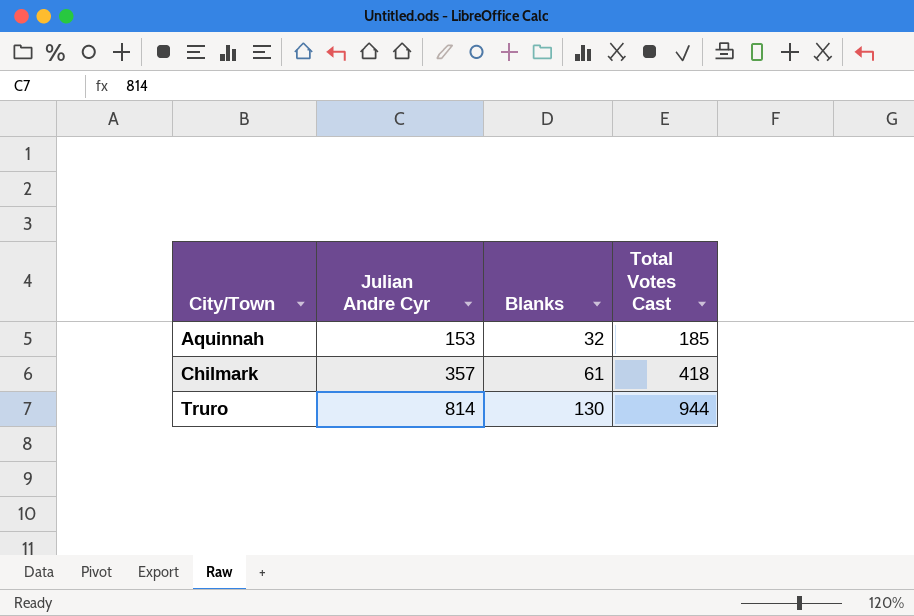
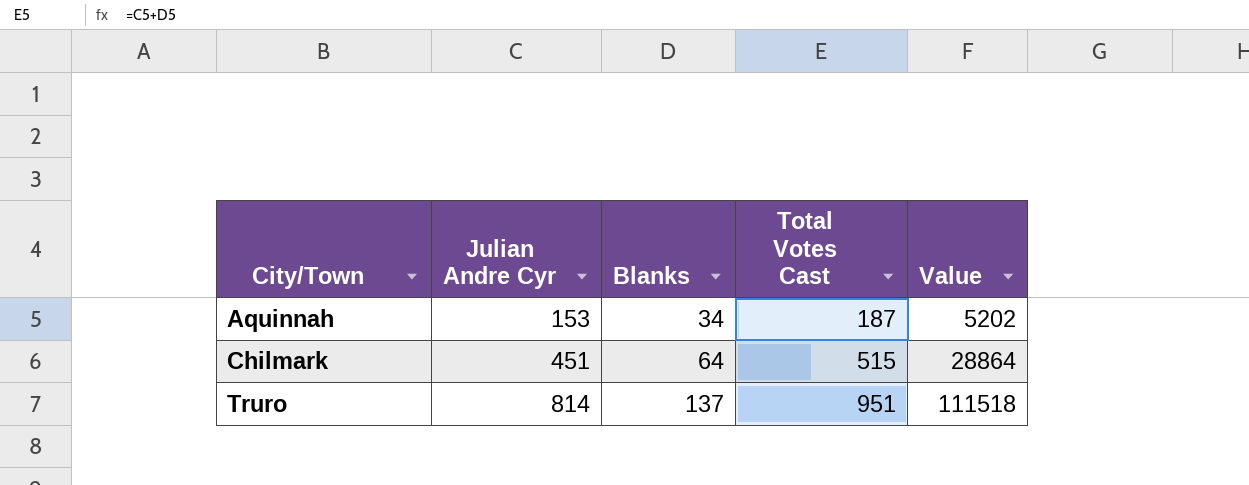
column Value | formula: none -> [Julian Andre Cyr] * [Blanks]
Aquinnah | Blanks: 32 -> 34
Aquinnah | Total Votes Cast: 185 -> 187
Chilmark | Julian Andre Cyr: 357 -> 451
Chilmark | Blanks: 61 -> 64
Chilmark | Total Votes Cast: 418 -> 515
Truro | Blanks: 130 -> 137
Truro | Total Votes Cast: 944 -> 951

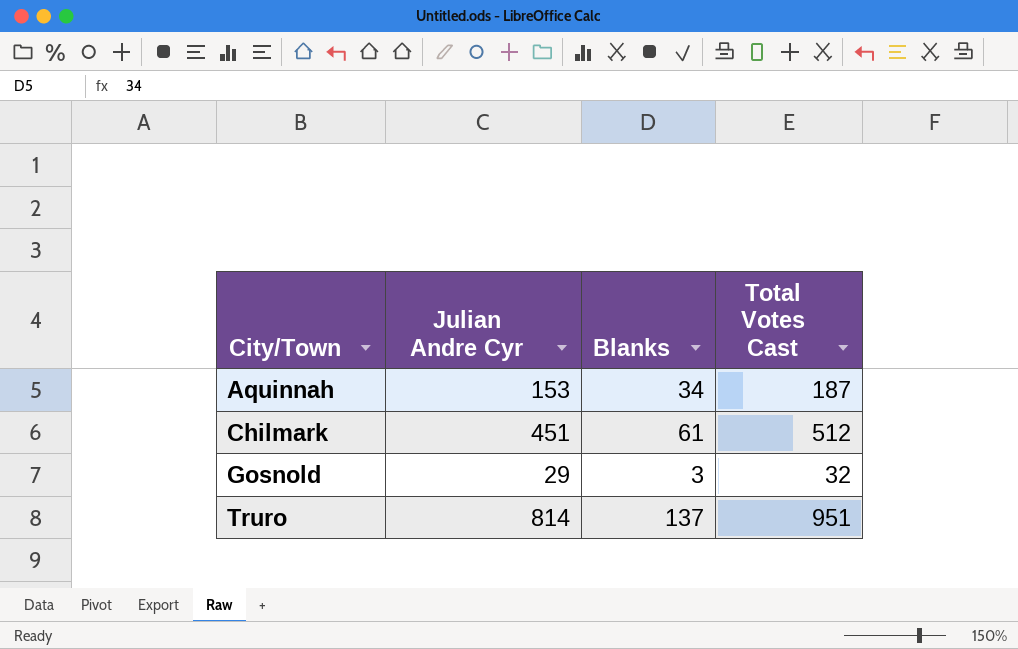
column Value | formula: [Julian Andre Cyr] * [Blanks] -> none
Chilmark | Blanks: 64 -> 61
Chilmark | Total Votes Cast: 515 -> 512
row Gosnold: none -> 29 | 3 | 32

